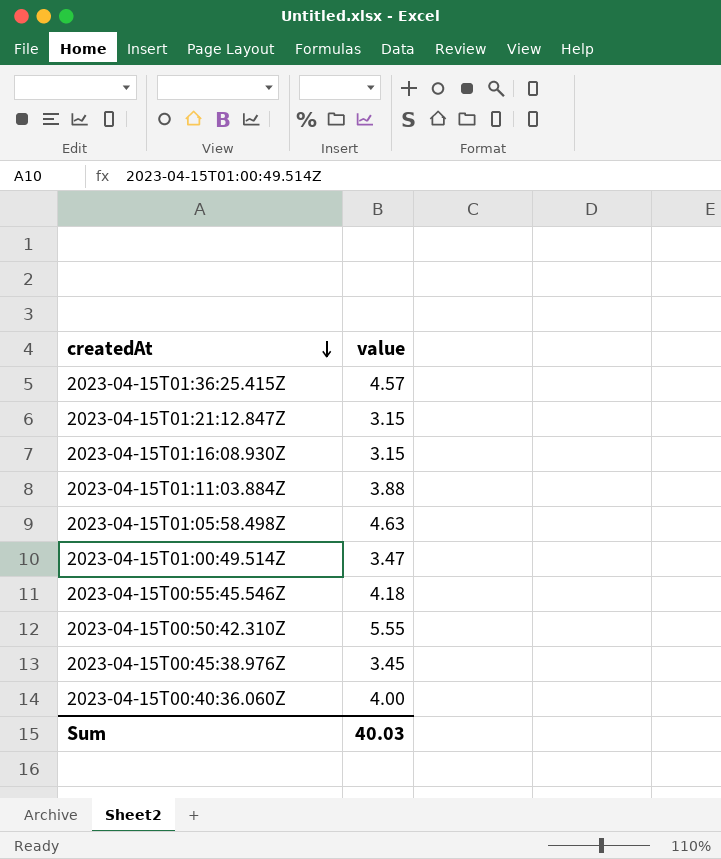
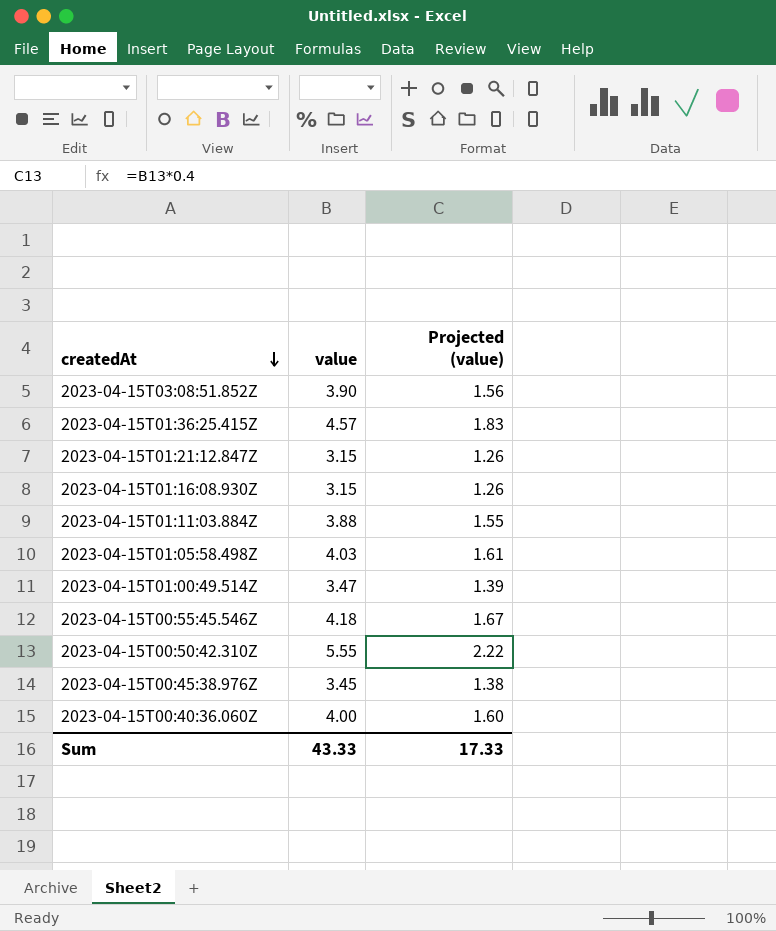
column Projected (value) | formula: none -> [value] * 0.4
row 2023-04-15T03:08:51.852Z: none -> 3.90 | 1.56
2023-04-15T01:05:58.498Z | value: 4.63 -> 4.03
Sum | value: 40.03 -> 43.33

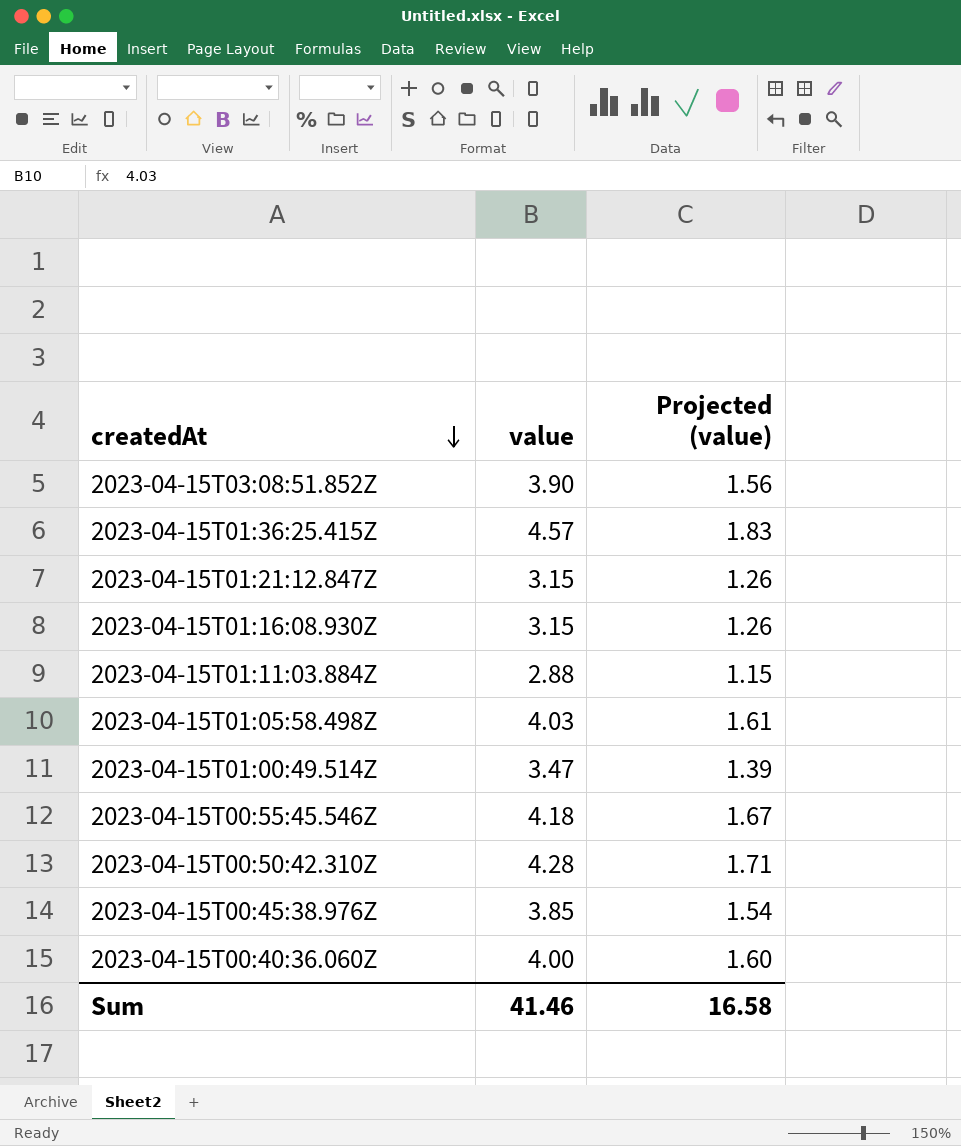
2023-04-15T01:11:03.884Z | value: 3.88 -> 2.88
2023-04-15T01:11:03.884Z | Projected (value): 1.55 -> 1.15
2023-04-15T00:50:42.310Z | value: 5.55 -> 4.28
2023-04-15T00:50:42.310Z | Projected (value): 2.22 -> 1.71
2023-04-15T00:45:38.976Z | value: 3.45 -> 3.85
2023-04-15T00:45:38.976Z | Projected (value): 1.38 -> 1.54
Sum | value: 43.33 -> 41.46
Sum | Projected (value): 17.33 -> 16.58

